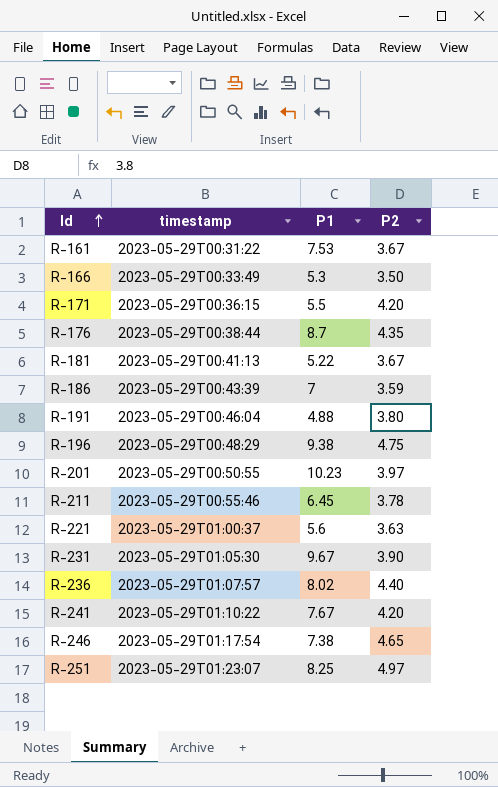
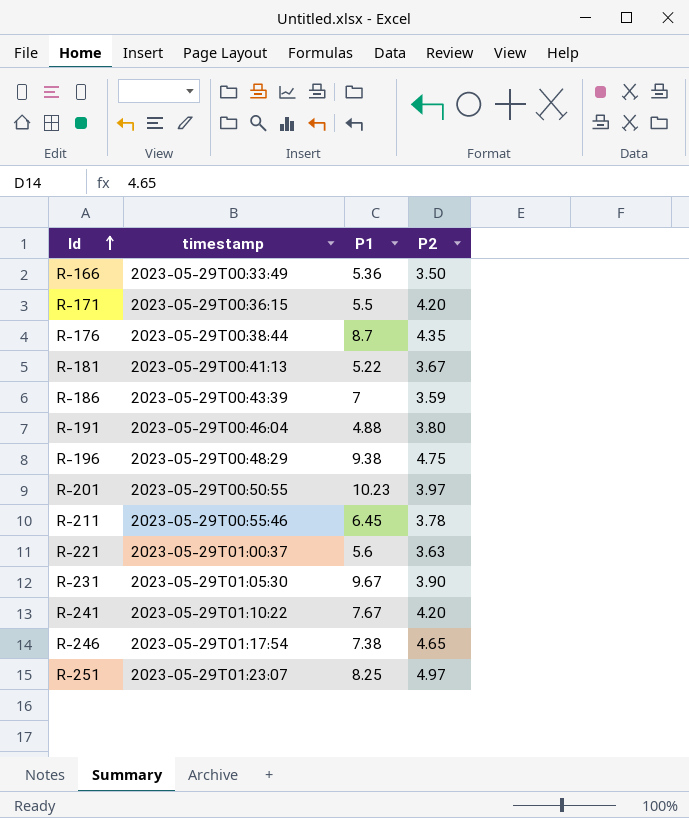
row R-161: 2023-05-29T00:31:22 | 7.53 | 3.67 -> none
row R-236: 2023-05-29T01:07:57 | 8.02 | 4.40 -> none
R-166 | P1: 5.3 -> 5.36

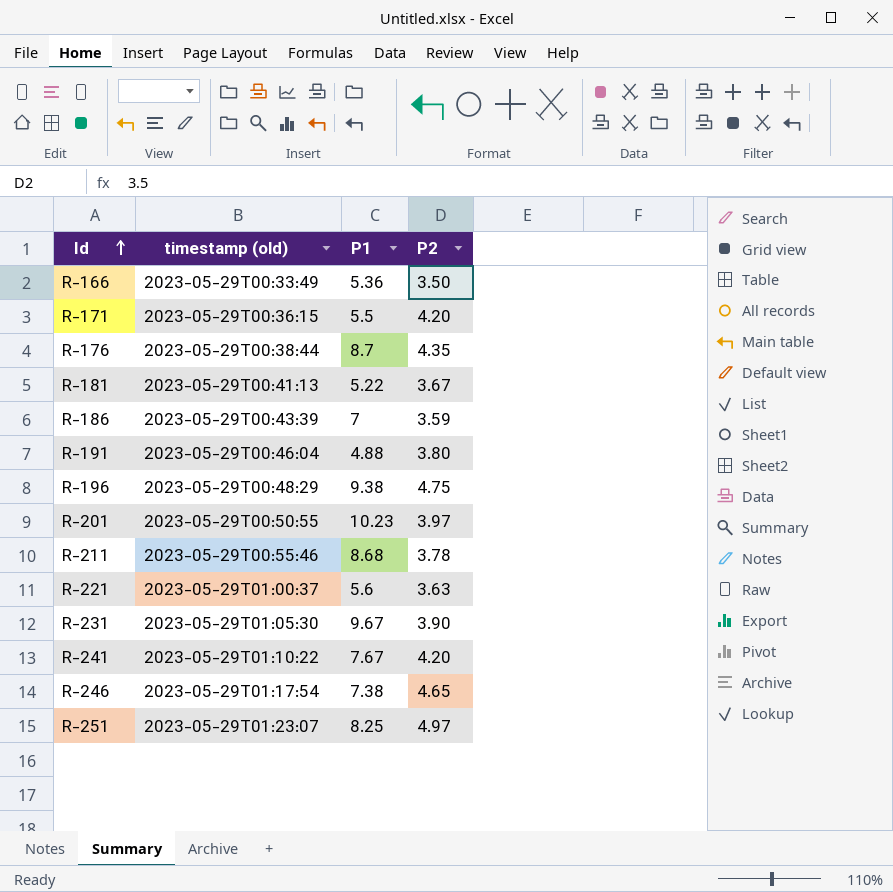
column name: timestamp -> timestamp (old)
R-211 | P1: 6.45 -> 8.68

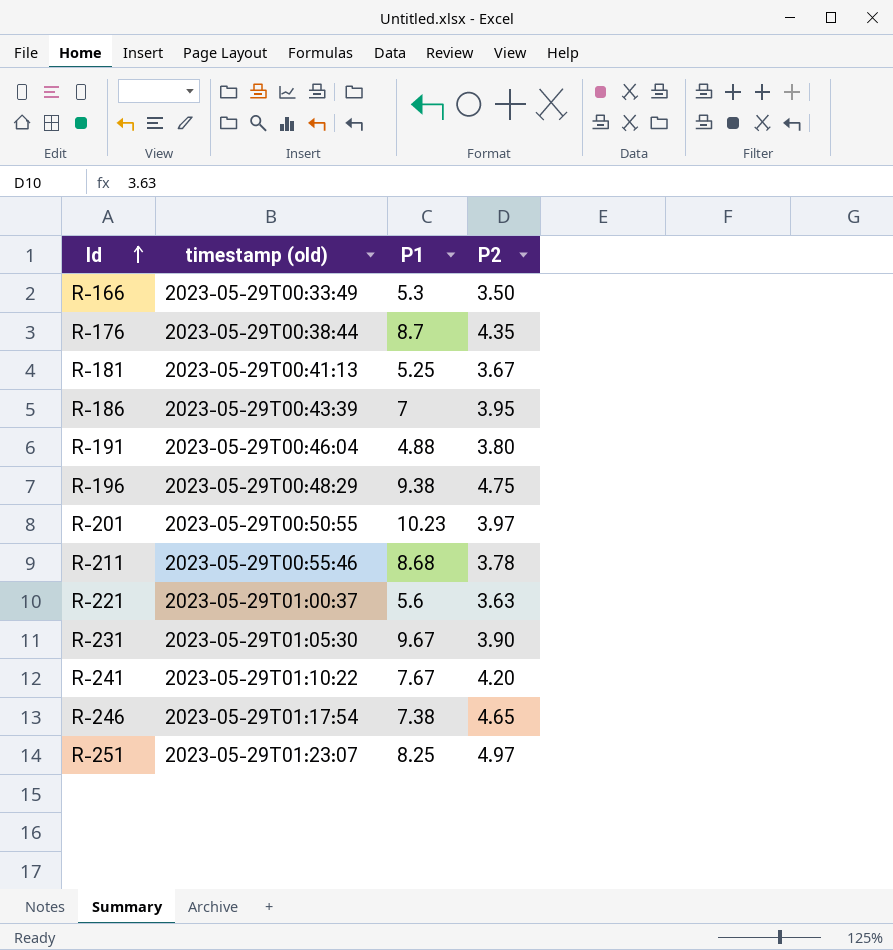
row R-171: 2023-05-29T00:36:15 | 5.5 | 4.20 -> none
R-166 | P1: 5.36 -> 5.3
R-181 | P1: 5.22 -> 5.25
R-186 | P2: 3.59 -> 3.95

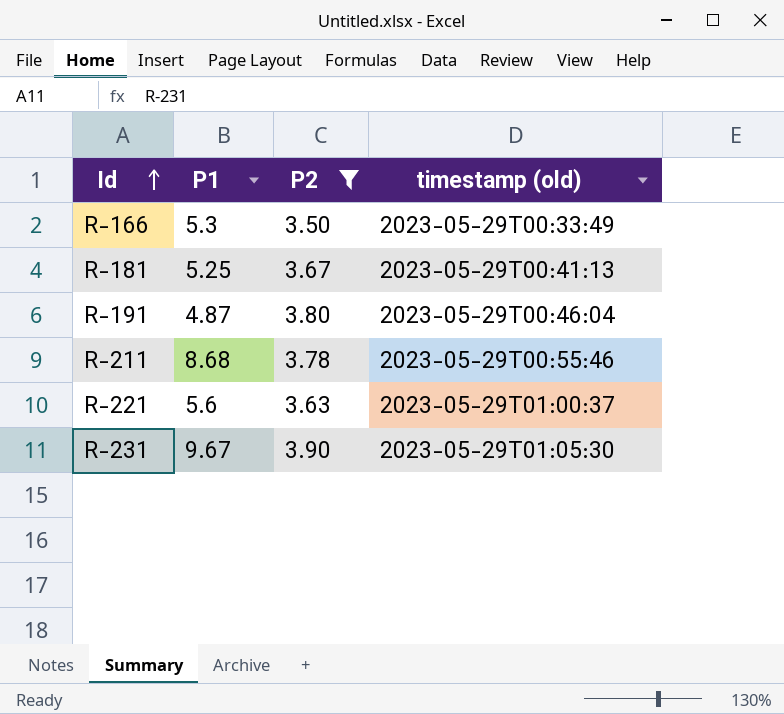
filter: none -> P2 <= 3.90
column timestamp (old) | position: 2 -> 4
R-191 | P1: 4.88 -> 4.87

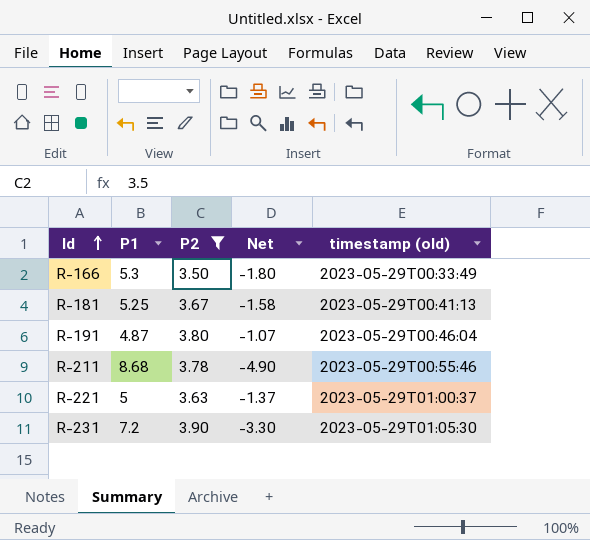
column Net | formula: none -> [P2] - [P1]
R-221 | P1: 5.6 -> 5
R-231 | P1: 9.67 -> 7.2

